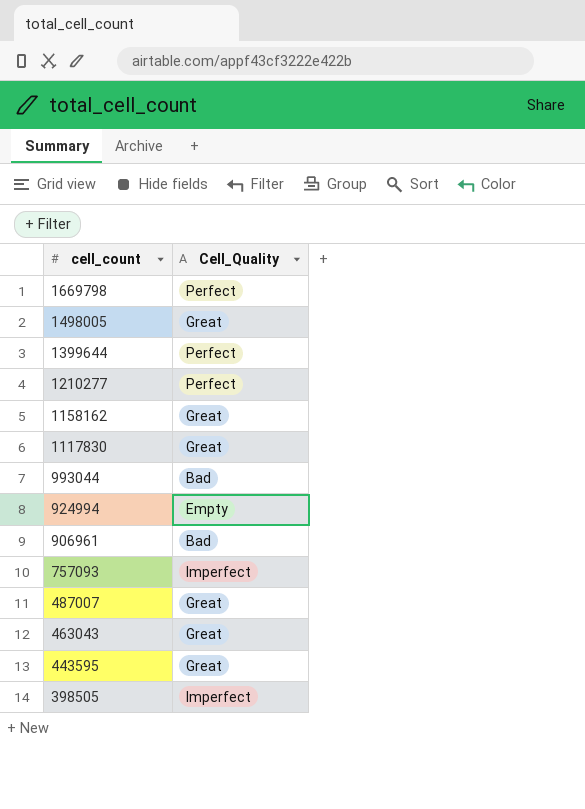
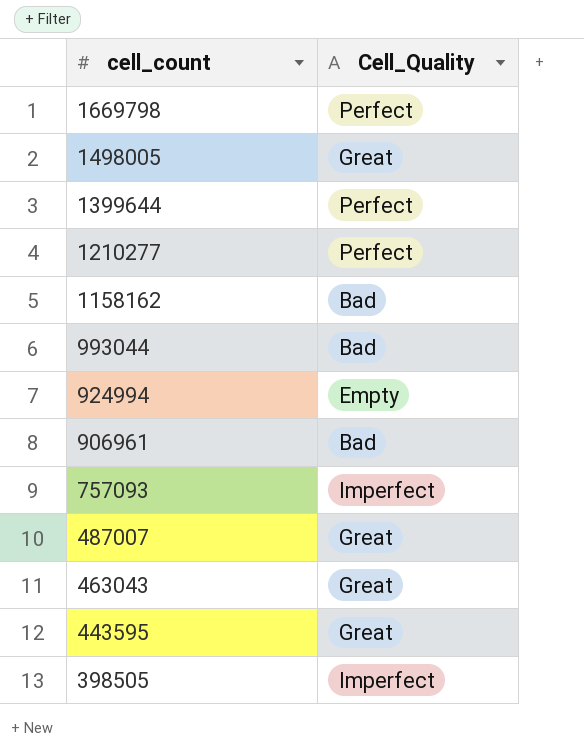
row 1117830: Great -> none
1158162 | Cell_Quality: Great -> Bad

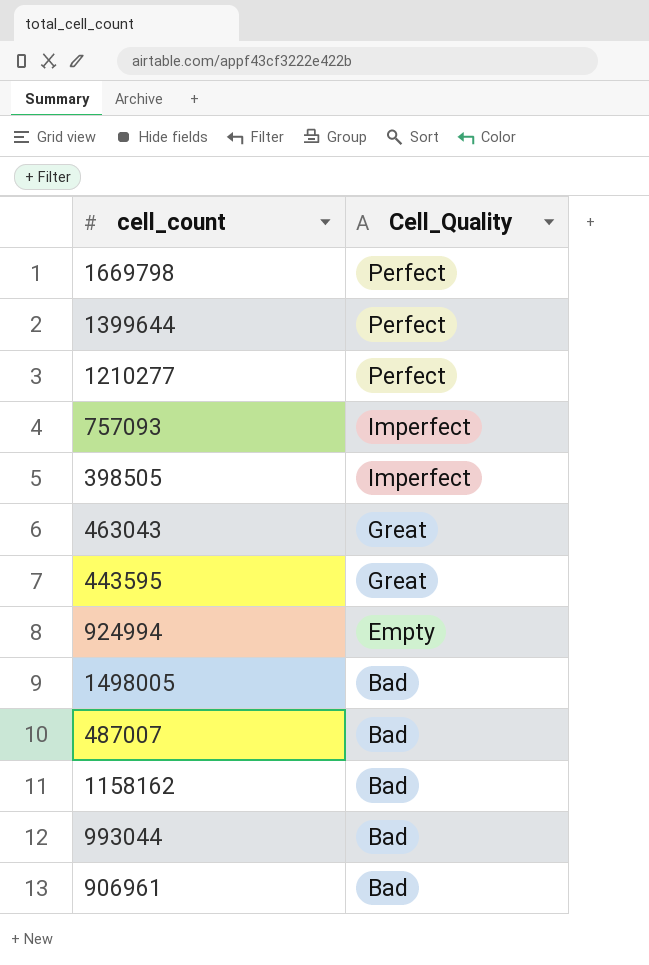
row order: cell_count descending -> Cell_Quality descending
1498005 | Cell_Quality: Great -> Bad
487007 | Cell_Quality: Great -> Bad

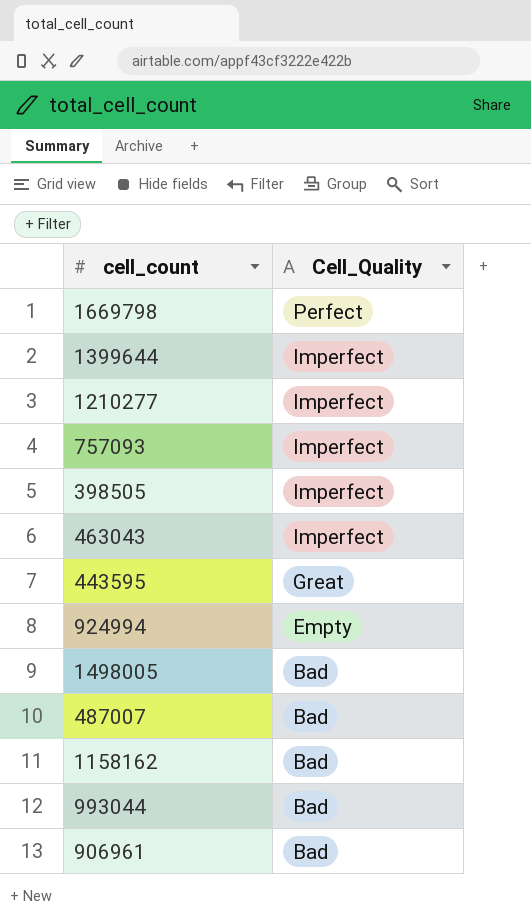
1399644 | Cell_Quality: Perfect -> Imperfect
1210277 | Cell_Quality: Perfect -> Imperfect
463043 | Cell_Quality: Great -> Imperfect

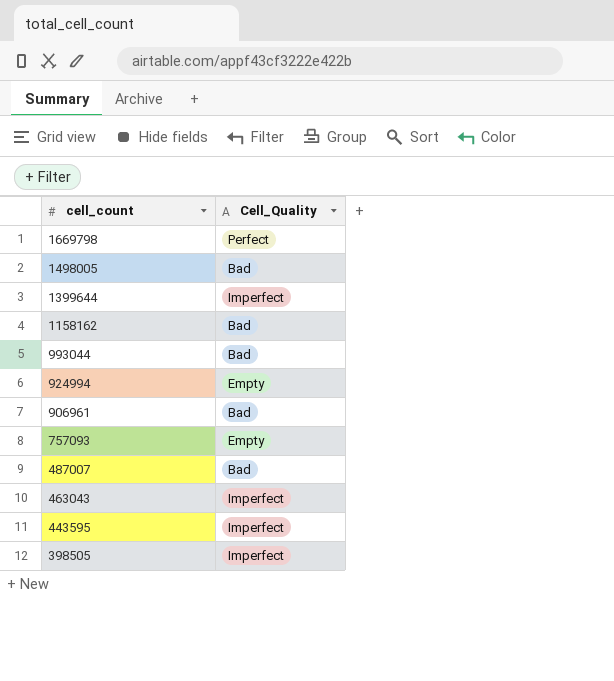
row order: Cell_Quality descending -> cell_count descending
row 1210277: Imperfect -> none
757093 | Cell_Quality: Imperfect -> Empty
443595 | Cell_Quality: Great -> Imperfect

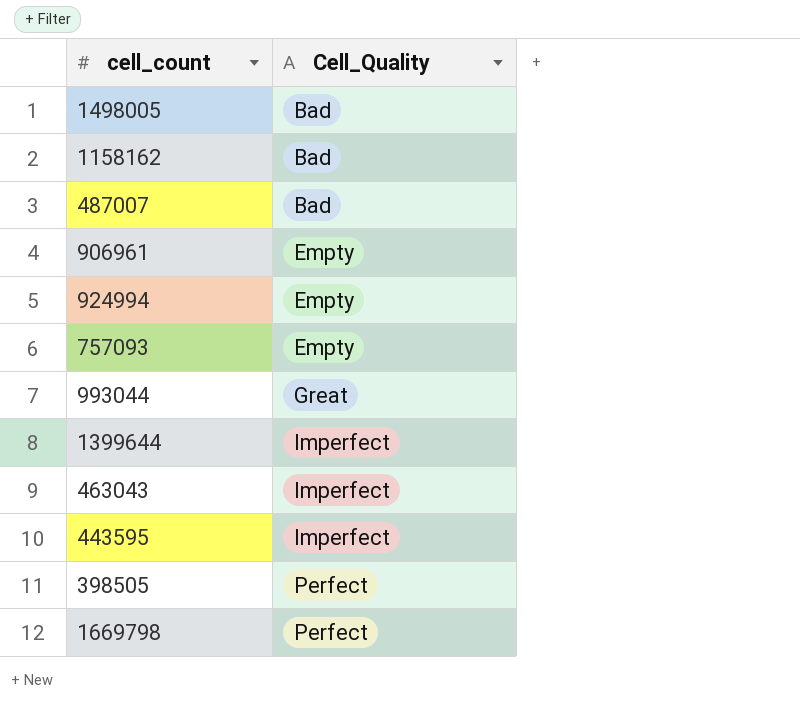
row order: cell_count descending -> Cell_Quality ascending
906961 | Cell_Quality: Bad -> Empty
993044 | Cell_Quality: Bad -> Great
398505 | Cell_Quality: Imperfect -> Perfect

